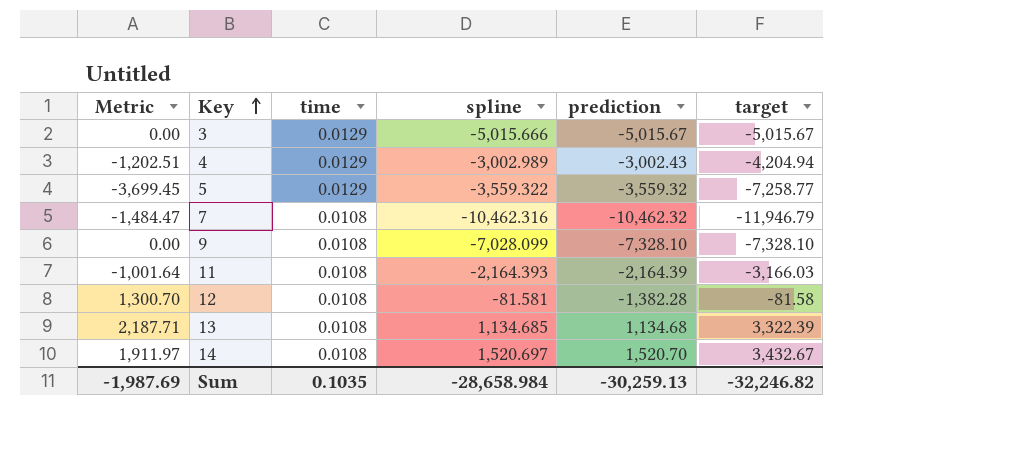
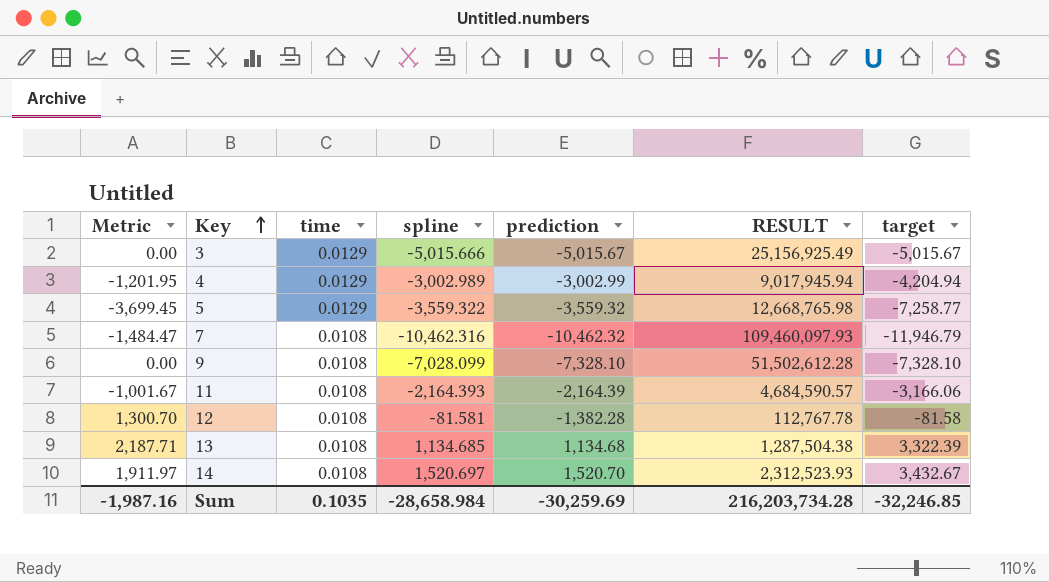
column RESULT | formula: none -> [spline] * [prediction]
4 | Metric: -1,202.51 -> -1,201.95
4 | prediction: -3,002.43 -> -3,002.99
11 | Metric: -1,001.64 -> -1,001.67
11 | target: -3,166.03 -> -3,166.06
Sum | Metric: -1,987.69 -> -1,987.16
Sum | prediction: -30,259.13 -> -30,259.69
Sum | target: -32,246.82 -> -32,246.85

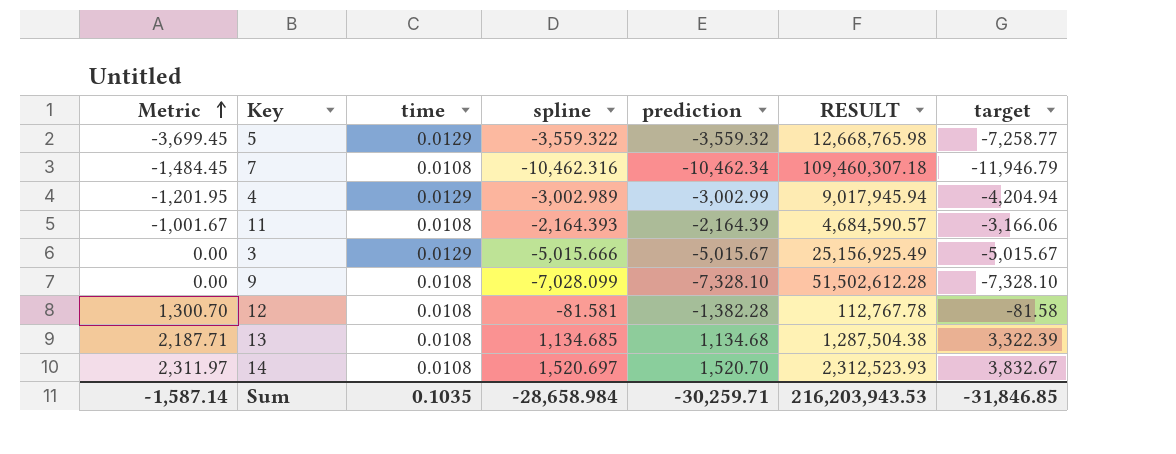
row order: Key ascending -> Metric ascending
7 | Metric: -1,484.47 -> -1,484.45
7 | prediction: -10,462.32 -> -10,462.34
7 | RESULT: 109,460,097.93 -> 109,460,307.18
14 | Metric: 1,911.97 -> 2,311.97
14 | target: 3,432.67 -> 3,832.67
Sum | Metric: -1,987.16 -> -1,587.14
Sum | prediction: -30,259.69 -> -30,259.71
Sum | RESULT: 216,203,734.28 -> 216,203,943.53
Sum | target: -32,246.85 -> -31,846.85

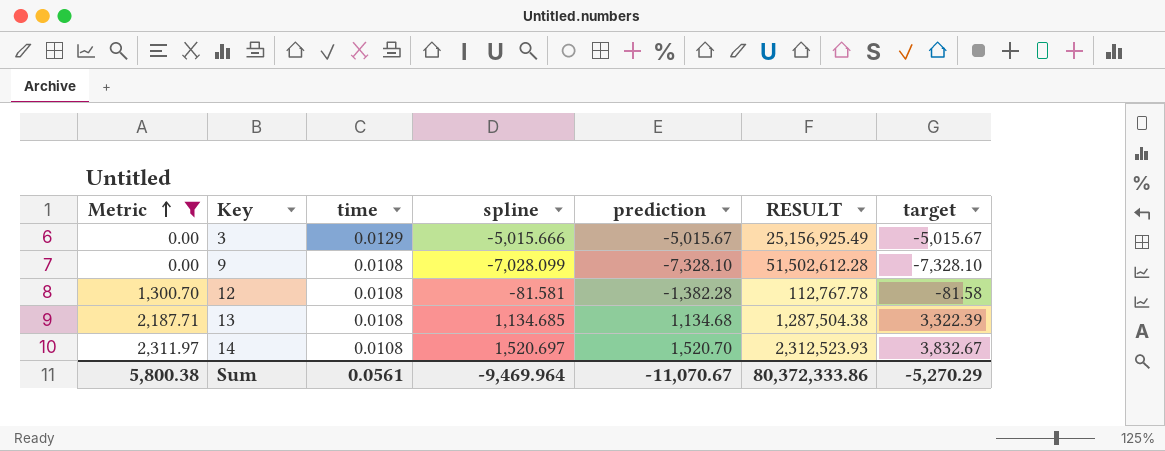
filter: none -> Metric >= 0.00
Sum | Metric: -1,587.14 -> 5,800.38
Sum | time: 0.1035 -> 0.0561
Sum | spline: -28,658.984 -> -9,469.964
Sum | prediction: -30,259.71 -> -11,070.67
Sum | RESULT: 216,203,943.53 -> 80,372,333.86
Sum | target: -31,846.85 -> -5,270.29

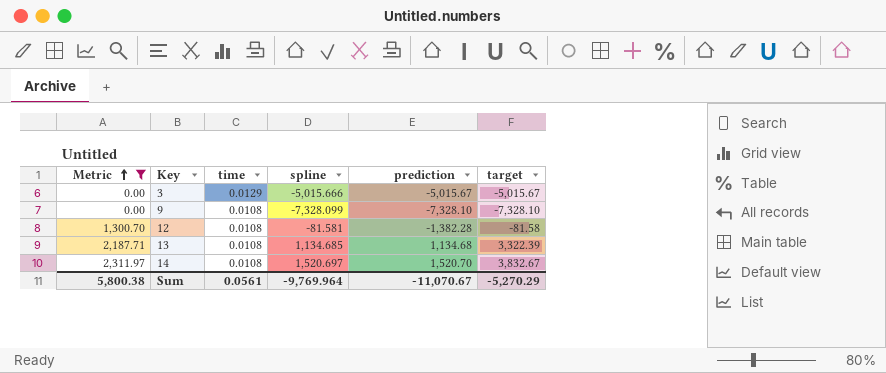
column RESULT | formula: [spline] * [prediction] -> none
9 | spline: -7,028.099 -> -7,328.099
Sum | spline: -9,469.964 -> -9,769.964

